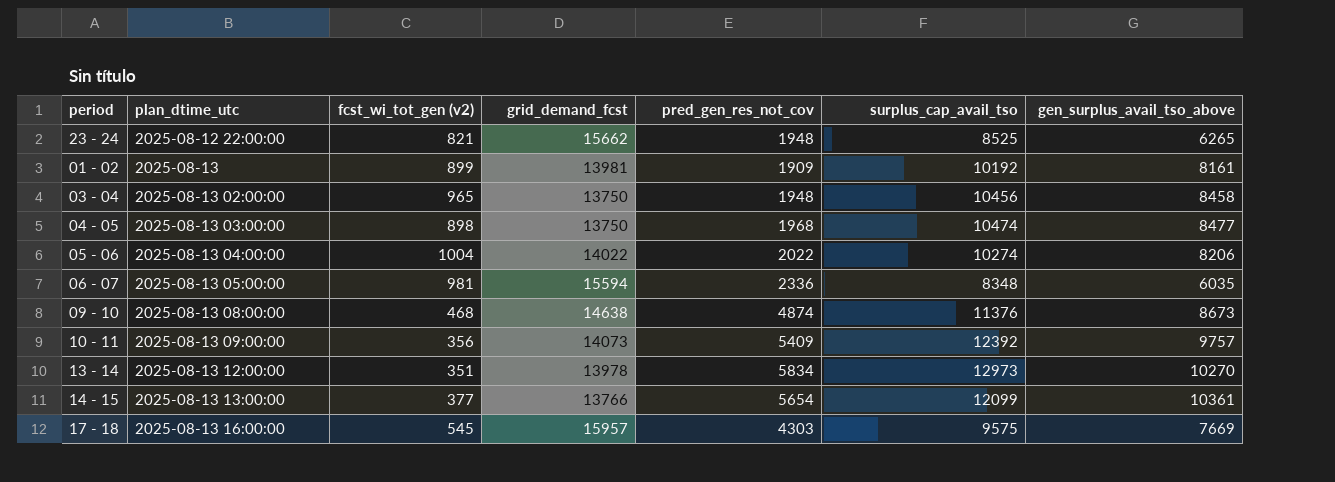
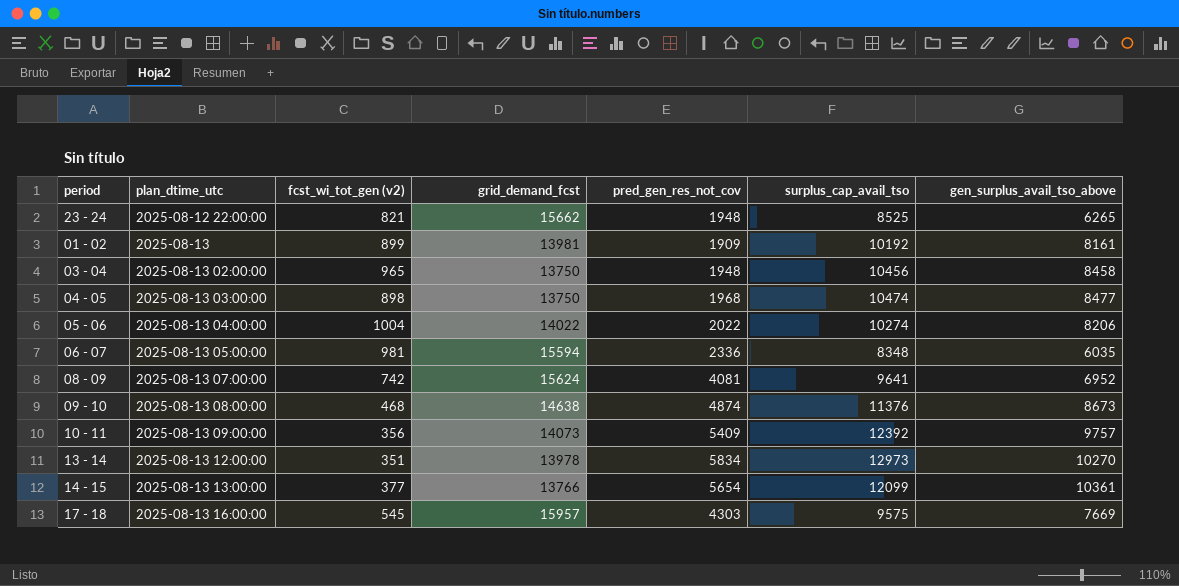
row 08 - 09: none -> 2025-08-13 07:00:00 | 742 | 15624 | 4081 | 9641 | 6952

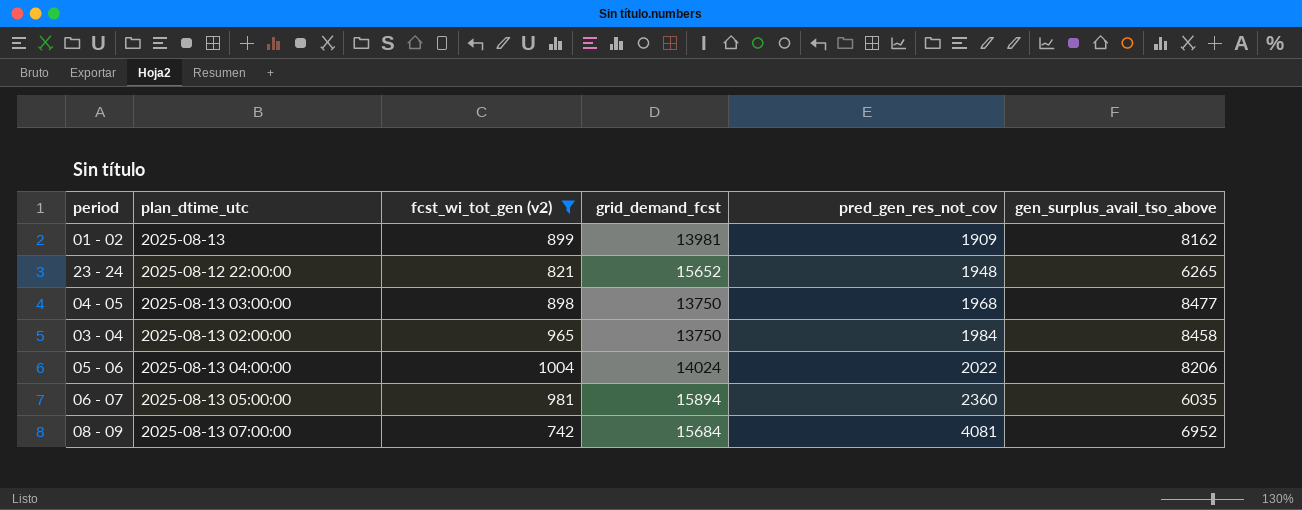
filter: none -> fcst_wi_tot_gen (v2) >= 742
row order: plan_dtime_utc ascending -> pred_gen_res_not_cov ascending
column surplus_cap_avail_tso | position: 6 -> none
01 - 02 | gen_surplus_avail_tso_above: 8161 -> 8162
23 - 24 | grid_demand_fcst: 15662 -> 15652
03 - 04 | pred_gen_res_not_cov: 1948 -> 1984
05 - 06 | grid_demand_fcst: 14022 -> 14024
06 - 07 | grid_demand_fcst: 15594 -> 15894
06 - 07 | pred_gen_res_not_cov: 2336 -> 2360
08 - 09 | grid_demand_fcst: 15624 -> 15684

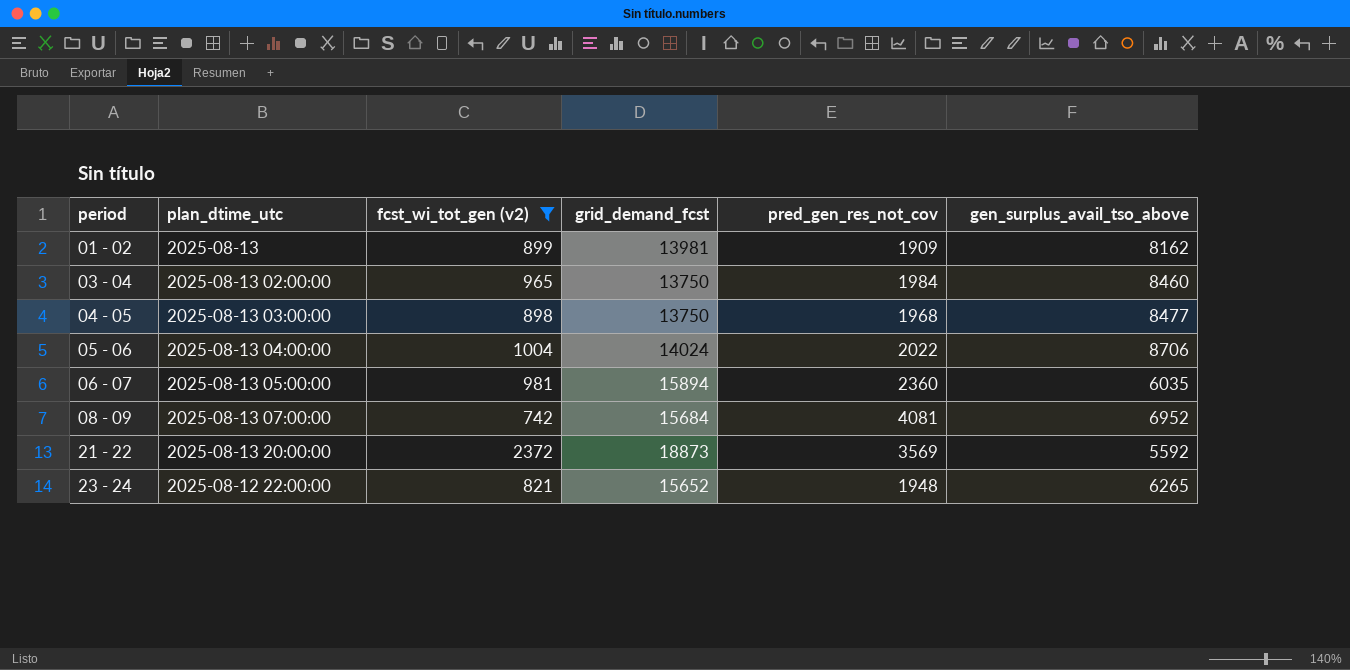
row order: pred_gen_res_not_cov ascending -> period ascending
03 - 04 | gen_surplus_avail_tso_above: 8458 -> 8460
05 - 06 | gen_surplus_avail_tso_above: 8206 -> 8706
row 21 - 22: none -> 2025-08-13 20:00:00 | 2372 | 18873 | 3569 | 5592

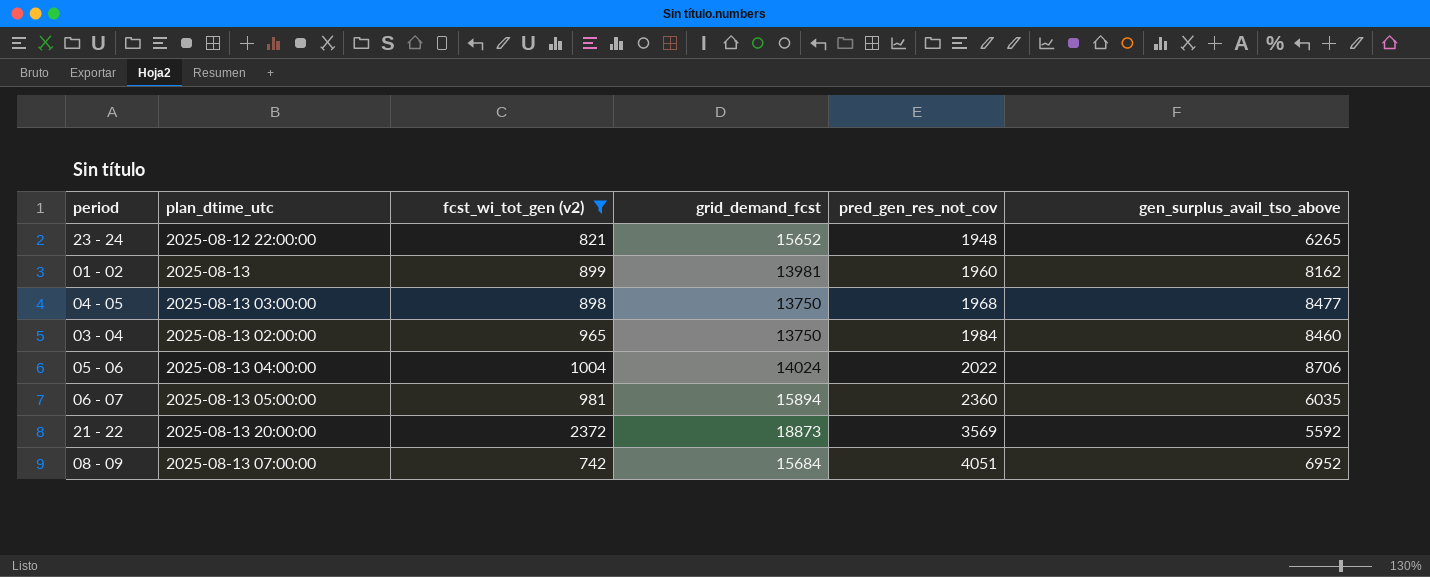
row order: period ascending -> pred_gen_res_not_cov ascending
01 - 02 | pred_gen_res_not_cov: 1909 -> 1960
08 - 09 | pred_gen_res_not_cov: 4081 -> 4051

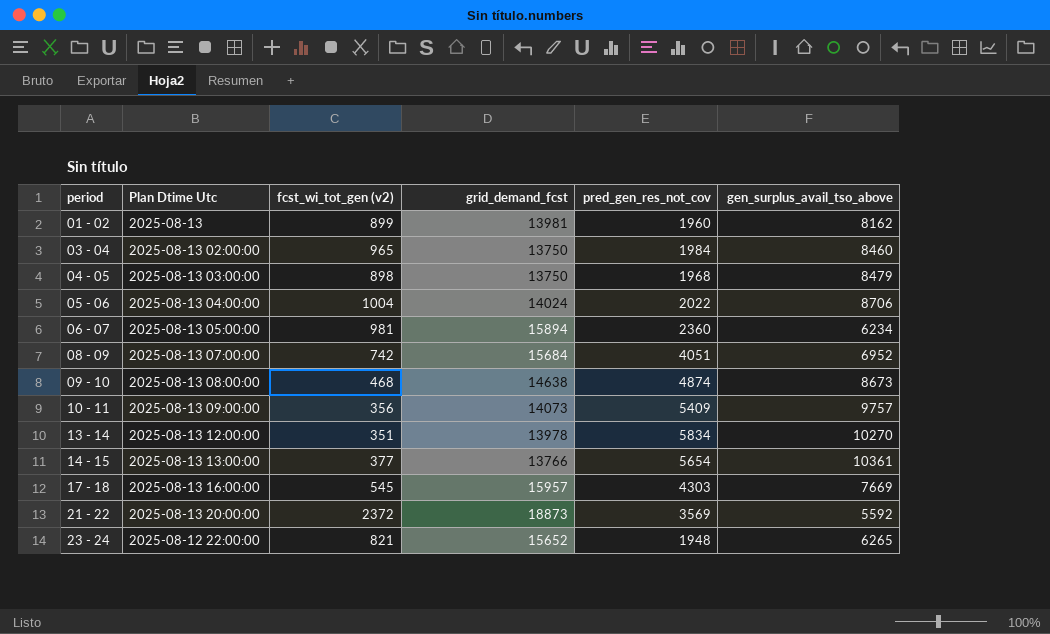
filter: fcst_wi_tot_gen (v2) >= 742 -> none
row order: pred_gen_res_not_cov ascending -> period ascending
column name: plan_dtime_utc -> Plan Dtime Utc
04 - 05 | gen_surplus_avail_tso_above: 8477 -> 8479
06 - 07 | gen_surplus_avail_tso_above: 6035 -> 6234

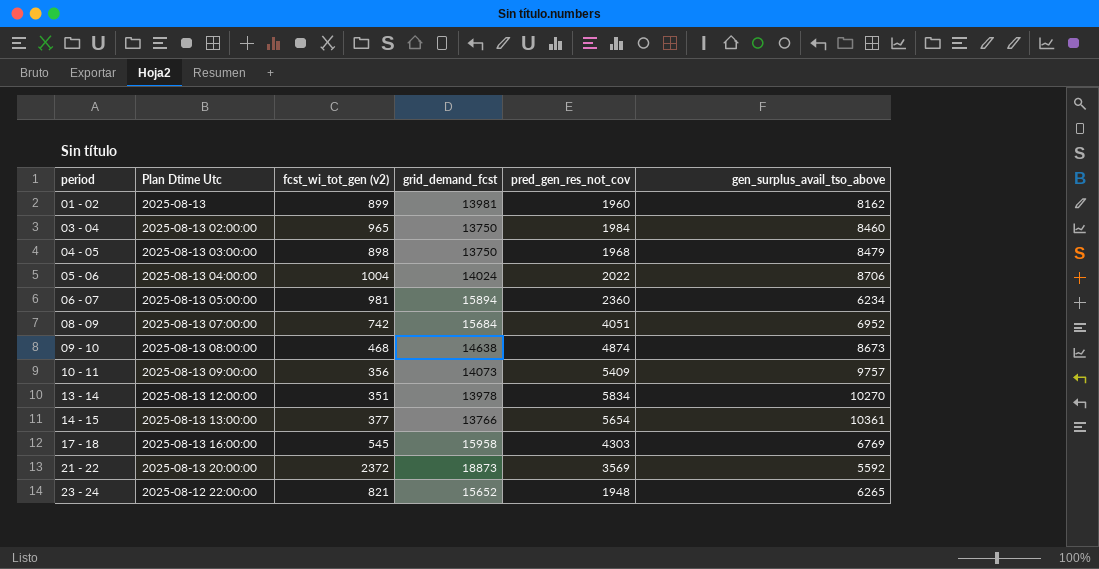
17 - 18 | grid_demand_fcst: 15957 -> 15958
17 - 18 | gen_surplus_avail_tso_above: 7669 -> 6769

